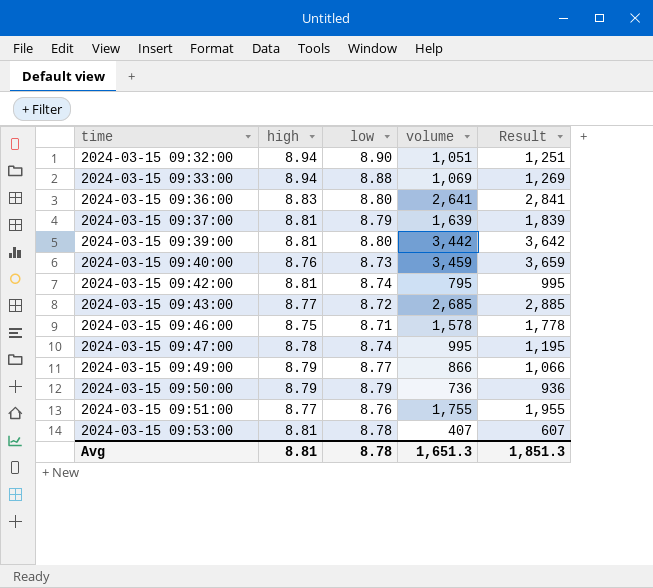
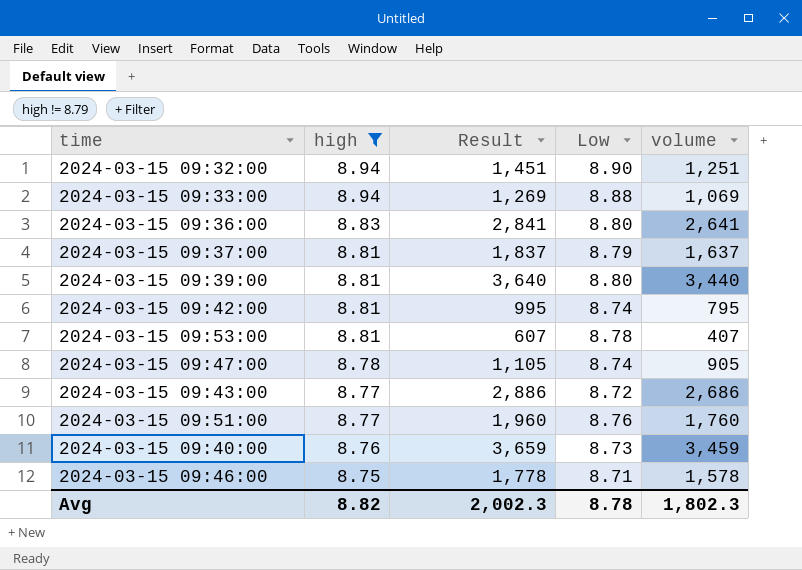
filter: none -> high != 8.79
row order: time ascending -> high descending
column Result | position: 5 -> 3
column name: low -> Low
2024-03-15 09:32:00 | Result: 1,251 -> 1,451
2024-03-15 09:32:00 | volume: 1,051 -> 1,251
2024-03-15 09:37:00 | Result: 1,839 -> 1,837
2024-03-15 09:37:00 | volume: 1,639 -> 1,637
2024-03-15 09:39:00 | Result: 3,642 -> 3,640
2024-03-15 09:39:00 | volume: 3,442 -> 3,440
2024-03-15 09:47:00 | Result: 1,195 -> 1,105
2024-03-15 09:47:00 | volume: 995 -> 905
2024-03-15 09:43:00 | Result: 2,885 -> 2,886
2024-03-15 09:43:00 | volume: 2,685 -> 2,686
2024-03-15 09:51:00 | Result: 1,955 -> 1,960
2024-03-15 09:51:00 | volume: 1,755 -> 1,760
Avg | high: 8.81 -> 8.82
Avg | Result: 1,851.3 -> 2,002.3
Avg | volume: 1,651.3 -> 1,802.3

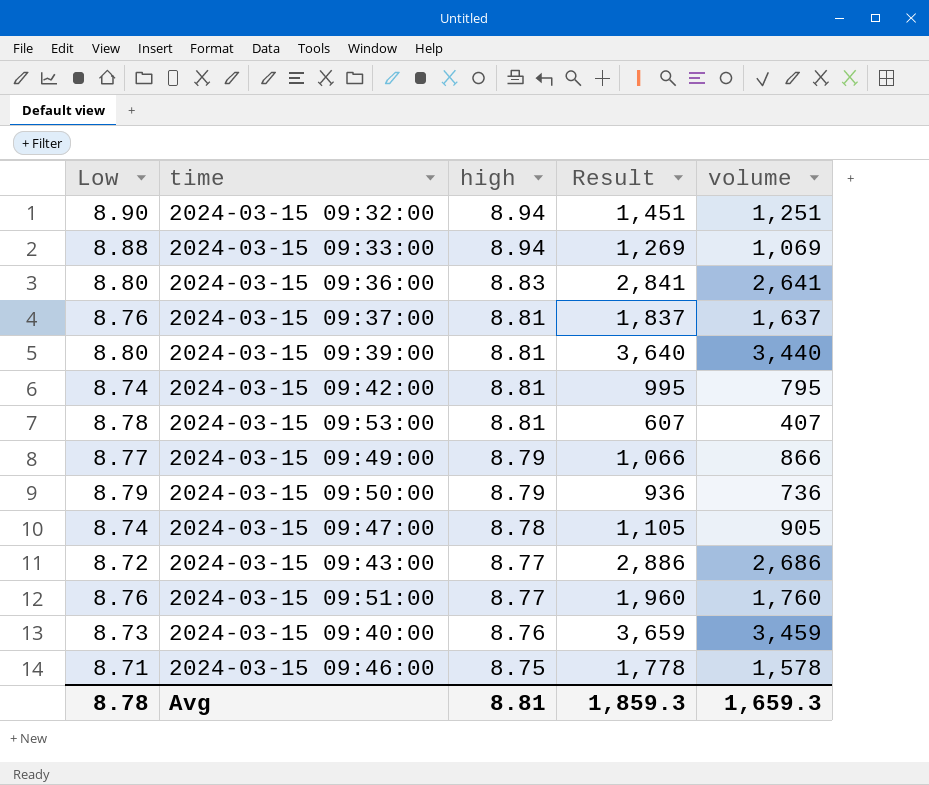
filter: high != 8.79 -> none
column Low | position: 4 -> 1
2024-03-15 09:37:00 | Low: 8.79 -> 8.76
Avg | high: 8.82 -> 8.81
Avg | Result: 2,002.3 -> 1,859.3
Avg | volume: 1,802.3 -> 1,659.3

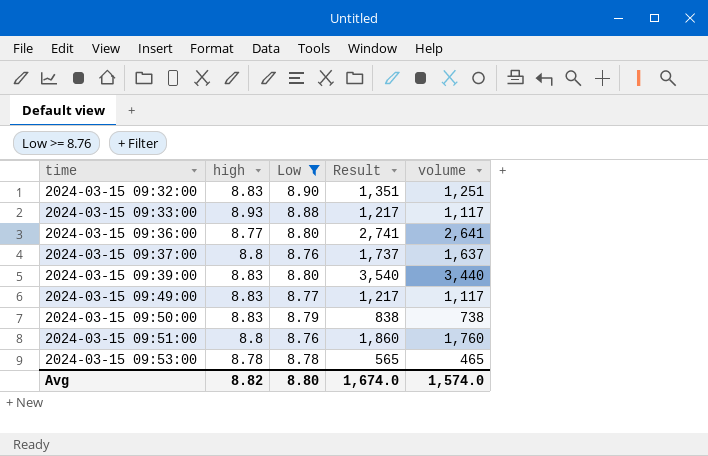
filter: none -> Low >= 8.76
row order: high descending -> time ascending
column Low | position: 1 -> 3
column Result | formula: [volume] + 200 -> [volume] + 100
2024-03-15 09:32:00 | high: 8.94 -> 8.83
2024-03-15 09:33:00 | high: 8.94 -> 8.93
2024-03-15 09:33:00 | volume: 1,069 -> 1,117
2024-03-15 09:36:00 | high: 8.83 -> 8.77
2024-03-15 09:37:00 | high: 8.81 -> 8.8
2024-03-15 09:39:00 | high: 8.81 -> 8.83
2024-03-15 09:49:00 | high: 8.79 -> 8.83
2024-03-15 09:49:00 | volume: 866 -> 1,117
2024-03-15 09:50:00 | high: 8.79 -> 8.83
2024-03-15 09:50:00 | volume: 736 -> 738
2024-03-15 09:51:00 | high: 8.77 -> 8.8
2024-03-15 09:53:00 | high: 8.81 -> 8.78
2024-03-15 09:53:00 | volume: 407 -> 465
Avg | high: 8.81 -> 8.82
Avg | Low: 8.78 -> 8.80
Avg | Result: 1,859.3 -> 1,674.0
Avg | volume: 1,659.3 -> 1,574.0

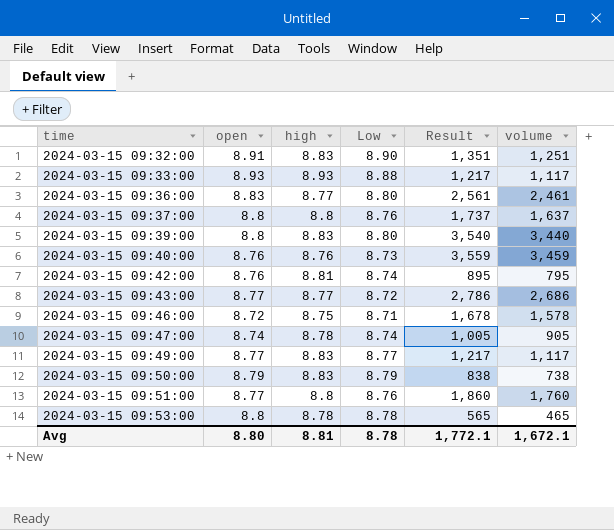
filter: Low >= 8.76 -> none
column open | position: none -> 2
2024-03-15 09:36:00 | Result: 2,741 -> 2,561
2024-03-15 09:36:00 | volume: 2,641 -> 2,461
Avg | high: 8.82 -> 8.81
Avg | Low: 8.80 -> 8.78
Avg | Result: 1,674.0 -> 1,772.1
Avg | volume: 1,574.0 -> 1,672.1

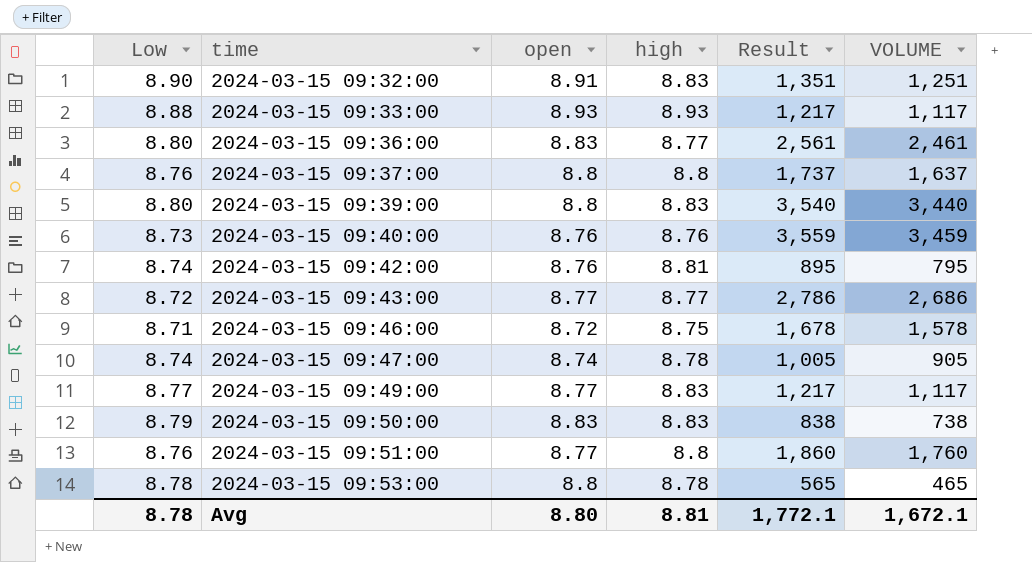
column Low | position: 4 -> 1
column name: volume -> VOLUME
2024-03-15 09:50:00 | open: 8.79 -> 8.83

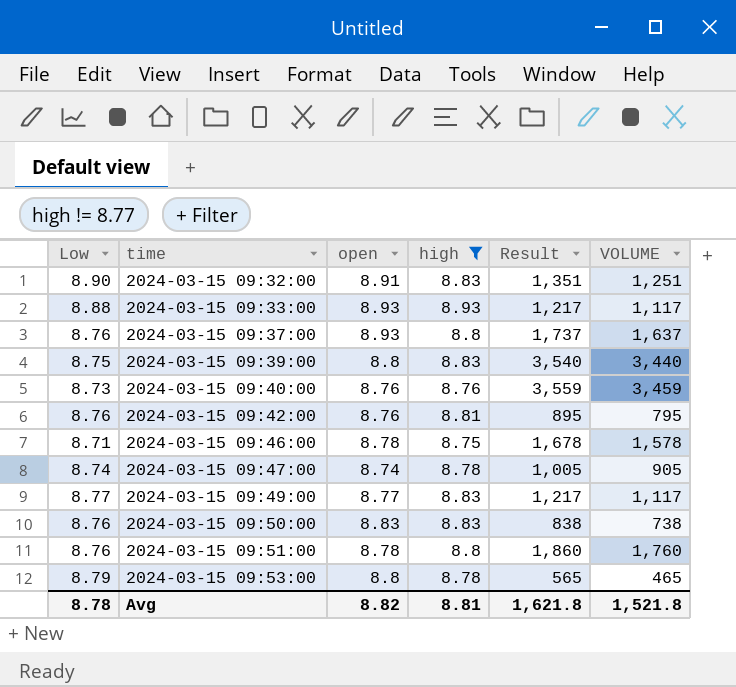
filter: none -> high != 8.77
2024-03-15 09:37:00 | open: 8.8 -> 8.93
2024-03-15 09:39:00 | Low: 8.80 -> 8.75
2024-03-15 09:42:00 | Low: 8.74 -> 8.76
2024-03-15 09:46:00 | open: 8.72 -> 8.78
2024-03-15 09:50:00 | Low: 8.79 -> 8.76
2024-03-15 09:51:00 | open: 8.77 -> 8.78
2024-03-15 09:53:00 | Low: 8.78 -> 8.79
Avg | open: 8.80 -> 8.82
Avg | Result: 1,772.1 -> 1,621.8
Avg | VOLUME: 1,672.1 -> 1,521.8

